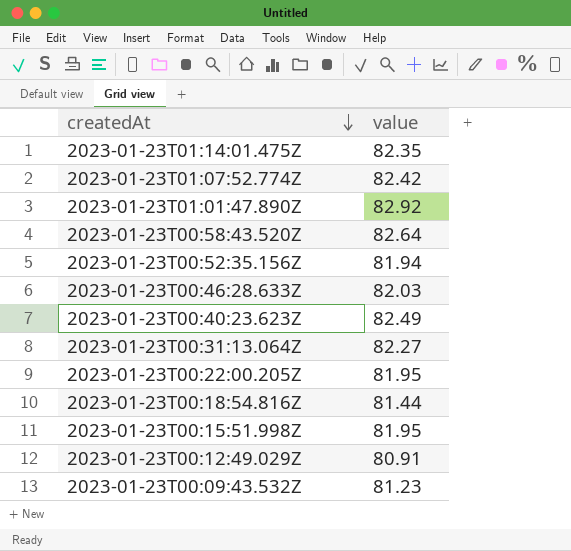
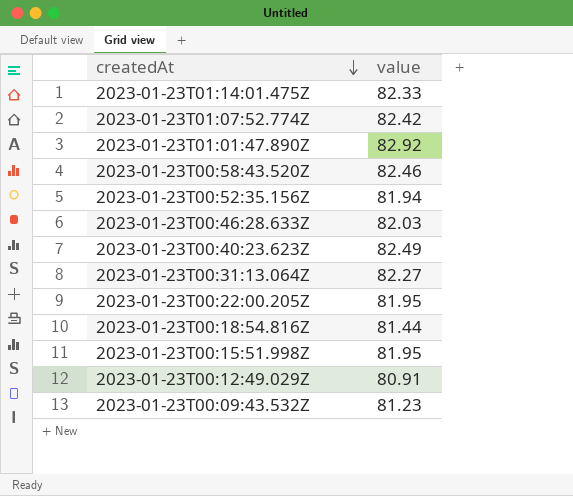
2023-01-23T01:14:01.475Z | value: 82.35 -> 82.33
2023-01-23T00:58:43.520Z | value: 82.64 -> 82.46

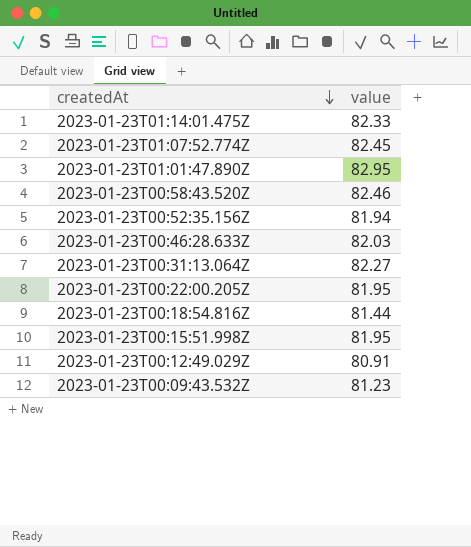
row 2023-01-23T00:40:23.623Z: 82.49 -> none
2023-01-23T01:07:52.774Z | value: 82.42 -> 82.45
2023-01-23T01:01:47.890Z | value: 82.92 -> 82.95

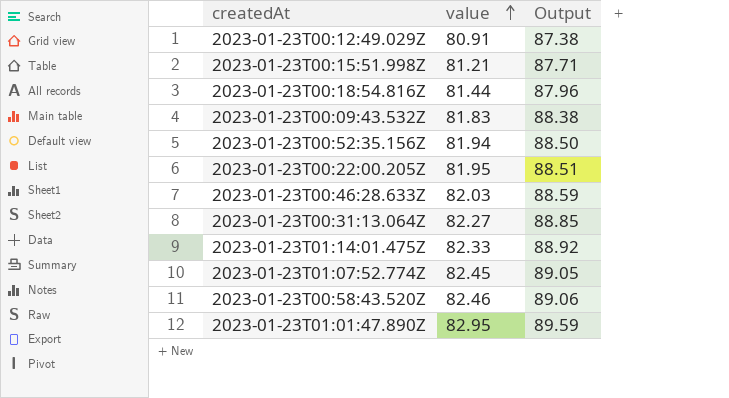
row order: createdAt descending -> value ascending
column Output | formula: none -> [value] * 1.08
2023-01-23T00:15:51.998Z | value: 81.95 -> 81.21
2023-01-23T00:09:43.532Z | value: 81.23 -> 81.83

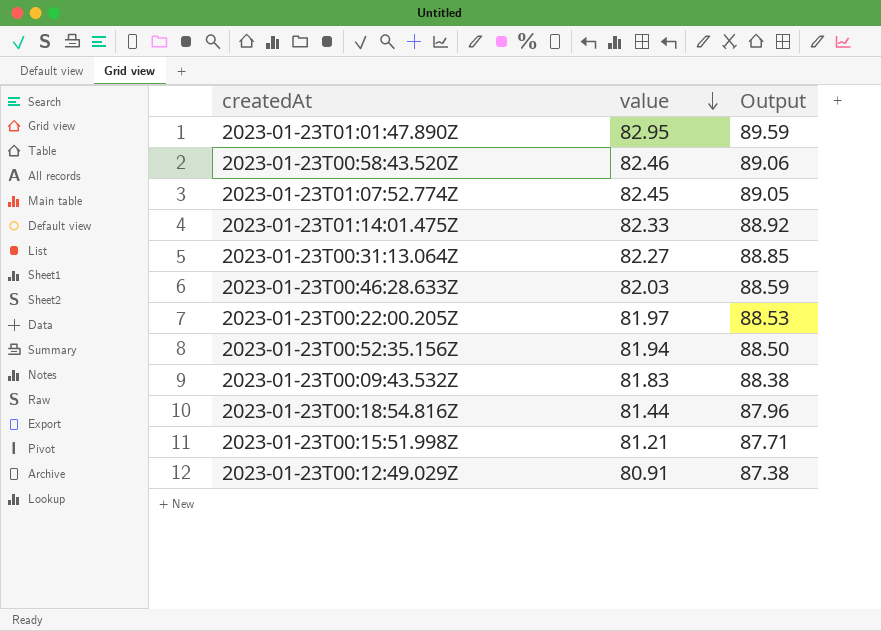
row order: value ascending -> value descending
2023-01-23T00:22:00.205Z | value: 81.95 -> 81.97
2023-01-23T00:22:00.205Z | Output: 88.51 -> 88.53

